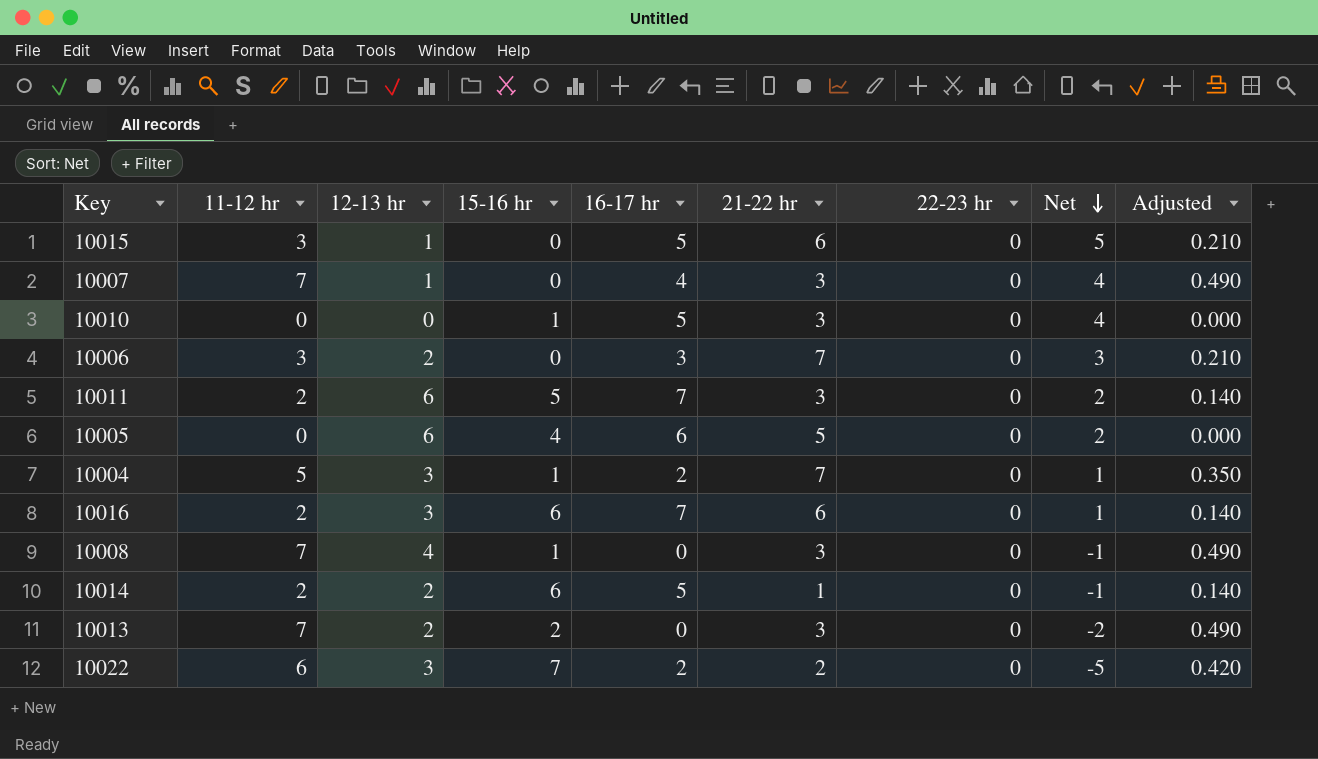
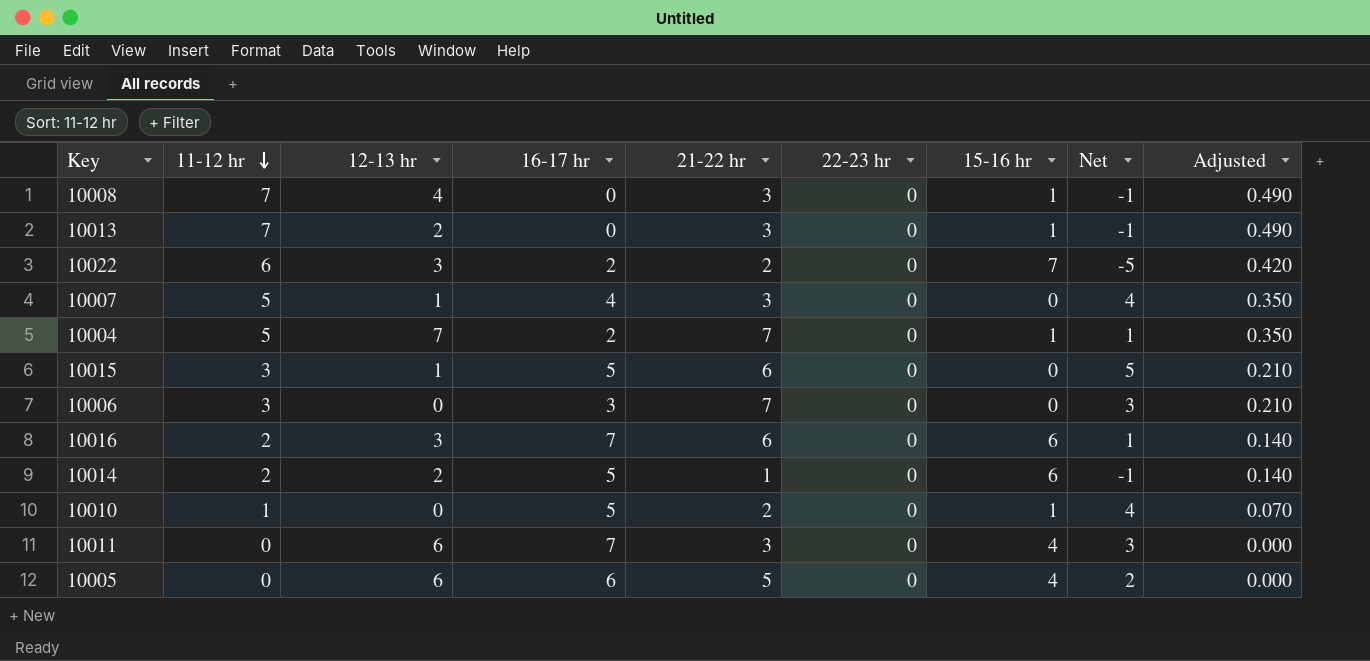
row order: Net descending -> 11-12 hr descending
column 15-16 hr | position: 4 -> 7
10013 | 15-16 hr: 2 -> 1
10013 | Net: -2 -> -1
10007 | 11-12 hr: 7 -> 5
10007 | Adjusted: 0.490 -> 0.350
10004 | 12-13 hr: 3 -> 7
10006 | 12-13 hr: 2 -> 0
10010 | 11-12 hr: 0 -> 1
10010 | 21-22 hr: 3 -> 2
10010 | Adjusted: 0.000 -> 0.070
10011 | 11-12 hr: 2 -> 0
10011 | 15-16 hr: 5 -> 4
10011 | Net: 2 -> 3
10011 | Adjusted: 0.140 -> 0.000

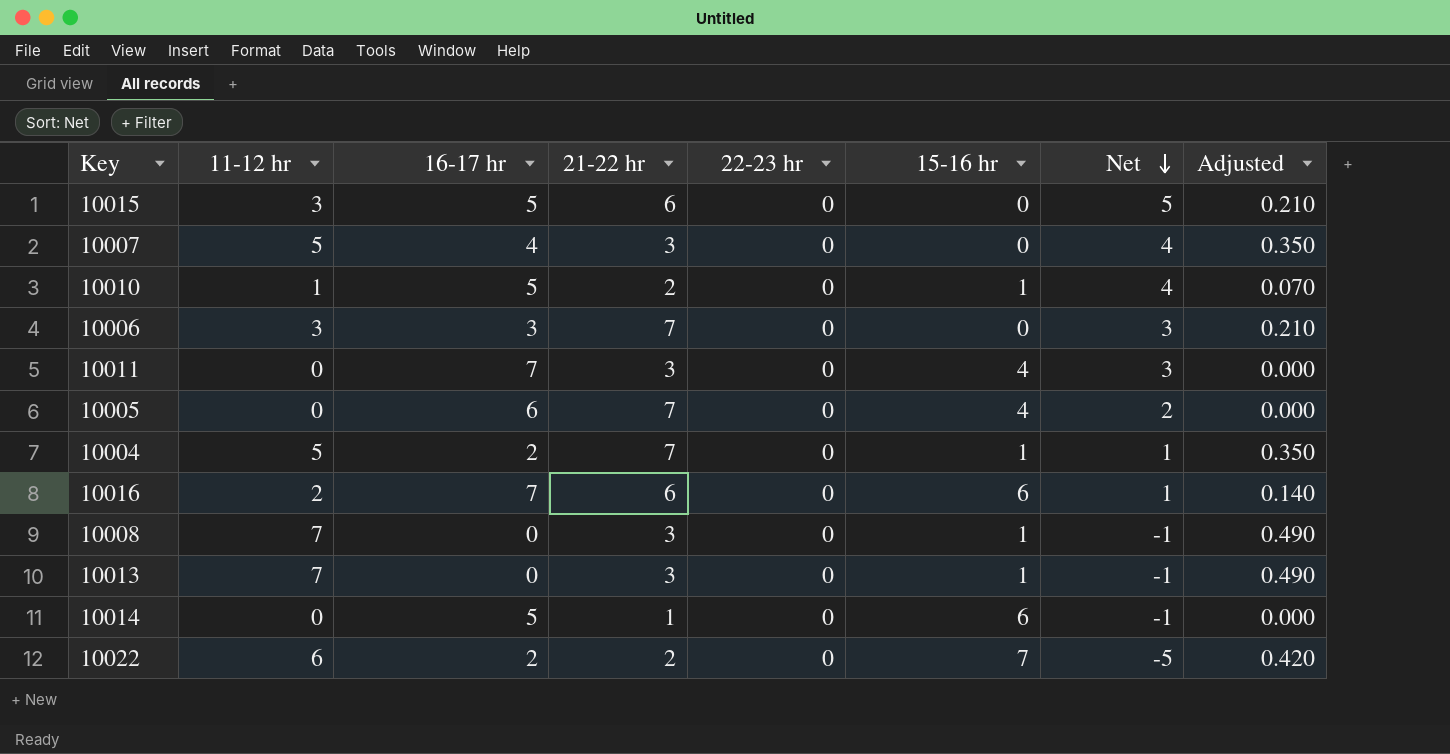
row order: 11-12 hr descending -> Net descending
column 12-13 hr | position: 3 -> none
10005 | 21-22 hr: 5 -> 7
10014 | 11-12 hr: 2 -> 0
10014 | Adjusted: 0.140 -> 0.000

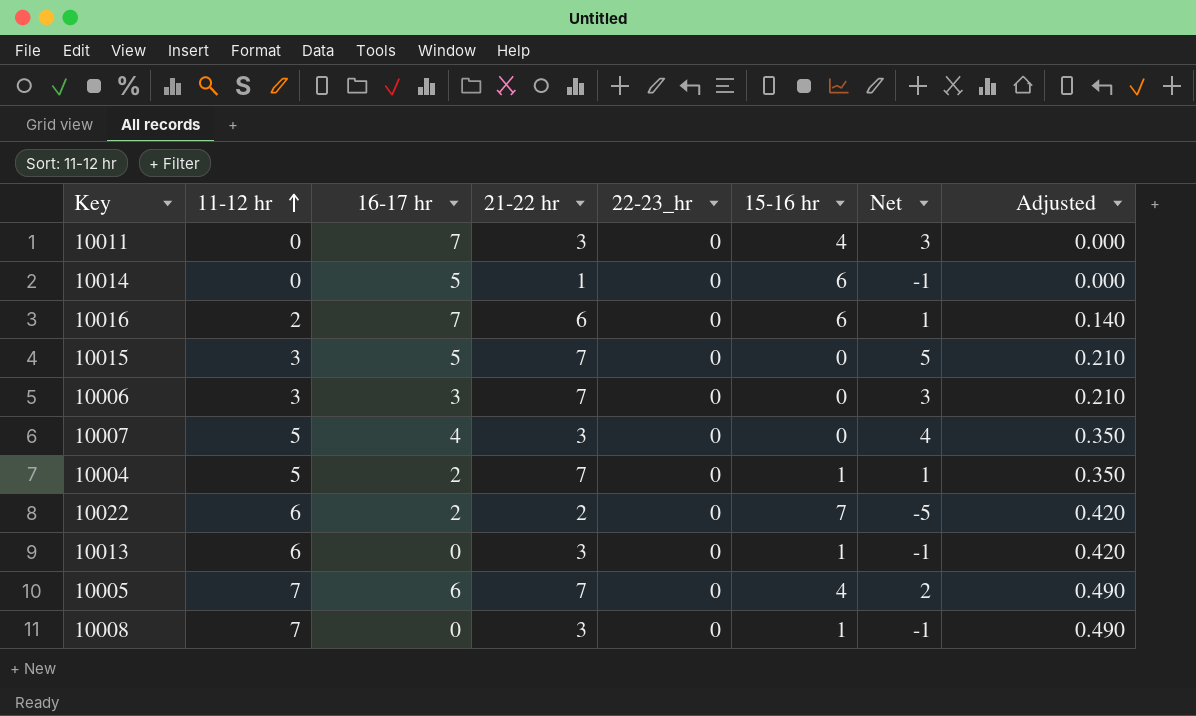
row order: Net descending -> 11-12 hr ascending
column name: 22-23 hr -> 22-23_hr
row 10010: 1 | 5 | 2 | 0 | 1 | 4 | 0.070 -> none
10015 | 21-22 hr: 6 -> 7
10013 | 11-12 hr: 7 -> 6
10013 | Adjusted: 0.490 -> 0.420
10005 | 11-12 hr: 0 -> 7
10005 | Adjusted: 0.000 -> 0.490

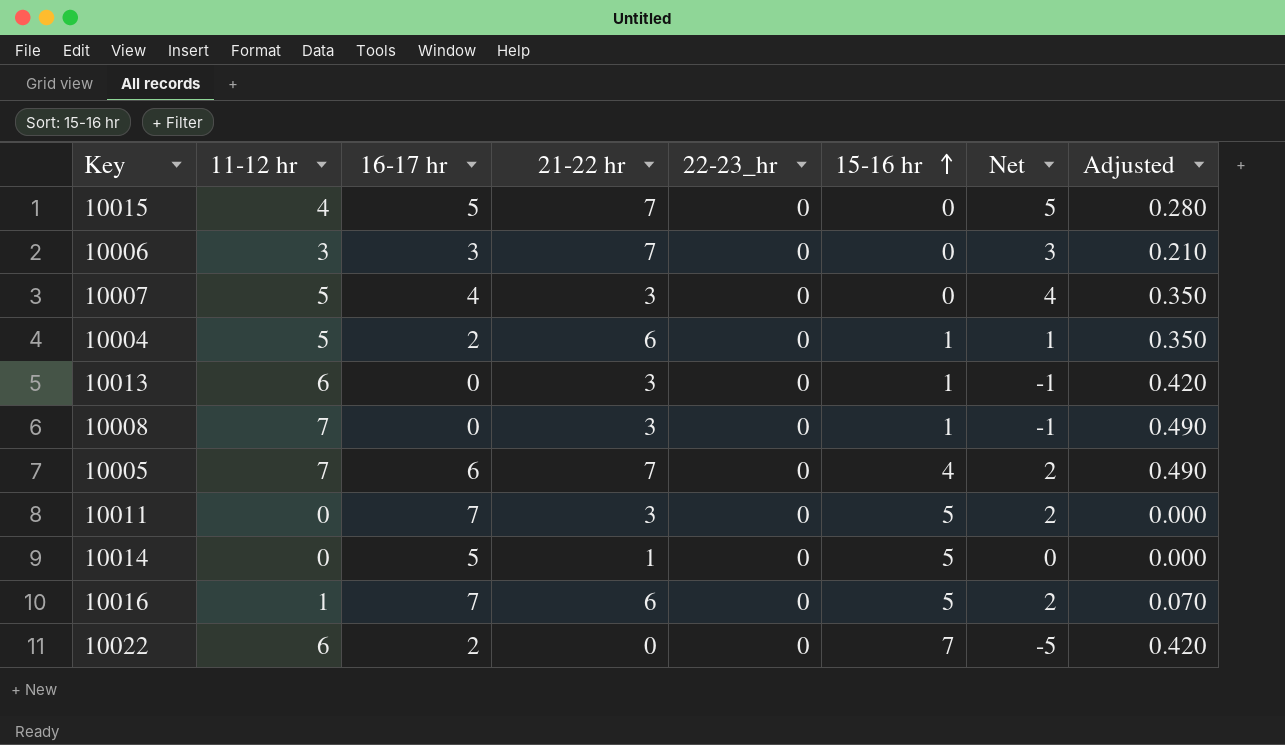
row order: 11-12 hr ascending -> 15-16 hr ascending
10015 | 11-12 hr: 3 -> 4
10015 | Adjusted: 0.210 -> 0.280
10004 | 21-22 hr: 7 -> 6
10011 | 15-16 hr: 4 -> 5
10011 | Net: 3 -> 2
10014 | 15-16 hr: 6 -> 5
10014 | Net: -1 -> 0
10016 | 11-12 hr: 2 -> 1
10016 | 15-16 hr: 6 -> 5
10016 | Net: 1 -> 2
10016 | Adjusted: 0.140 -> 0.070
10022 | 21-22 hr: 2 -> 0

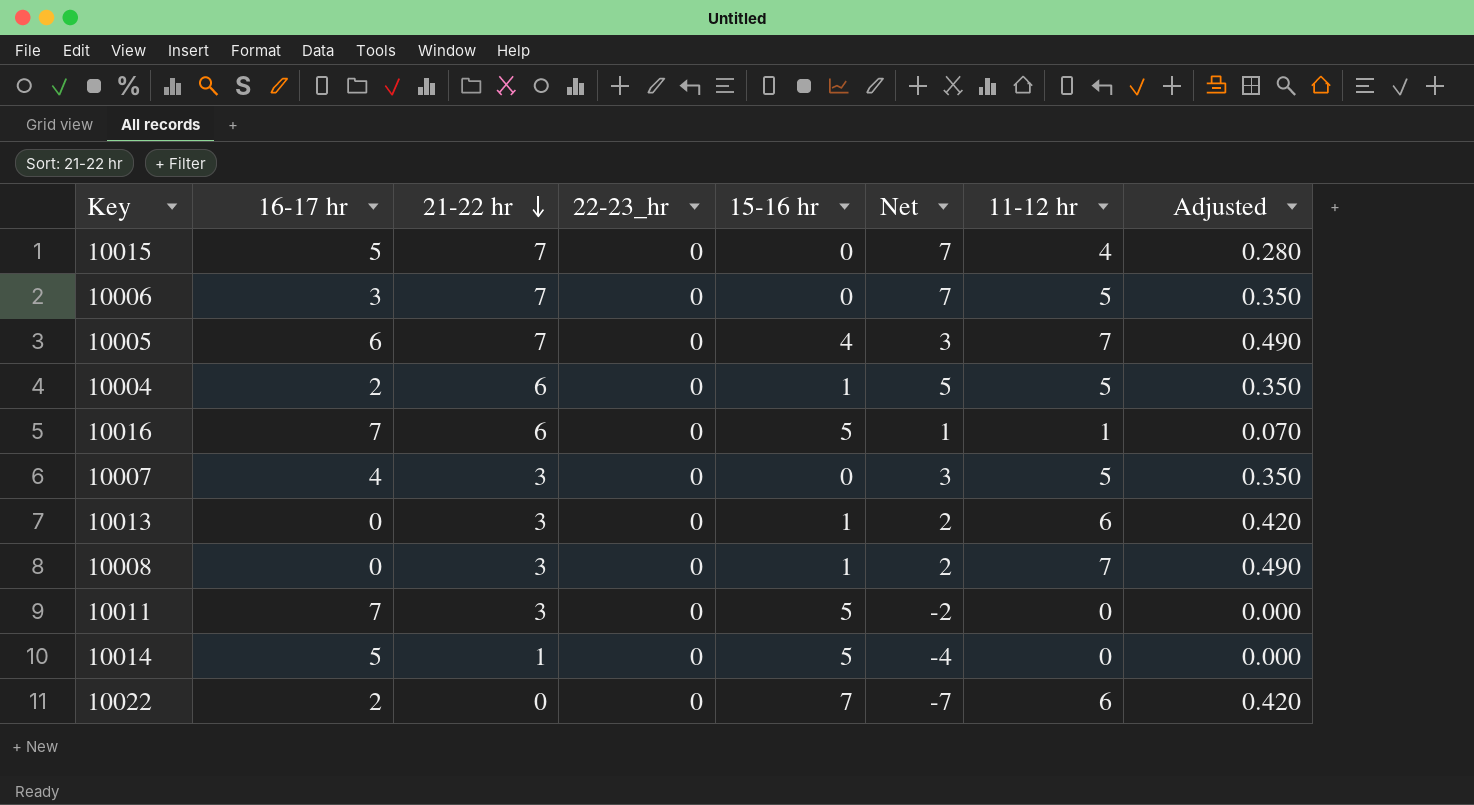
row order: 15-16 hr ascending -> 21-22 hr descending
column Net | formula: [16-17 hr] - [15-16 hr] -> [21-22 hr] - [15-16 hr]
column 11-12 hr | position: 2 -> 7
10006 | 11-12 hr: 3 -> 5
10006 | Adjusted: 0.210 -> 0.350

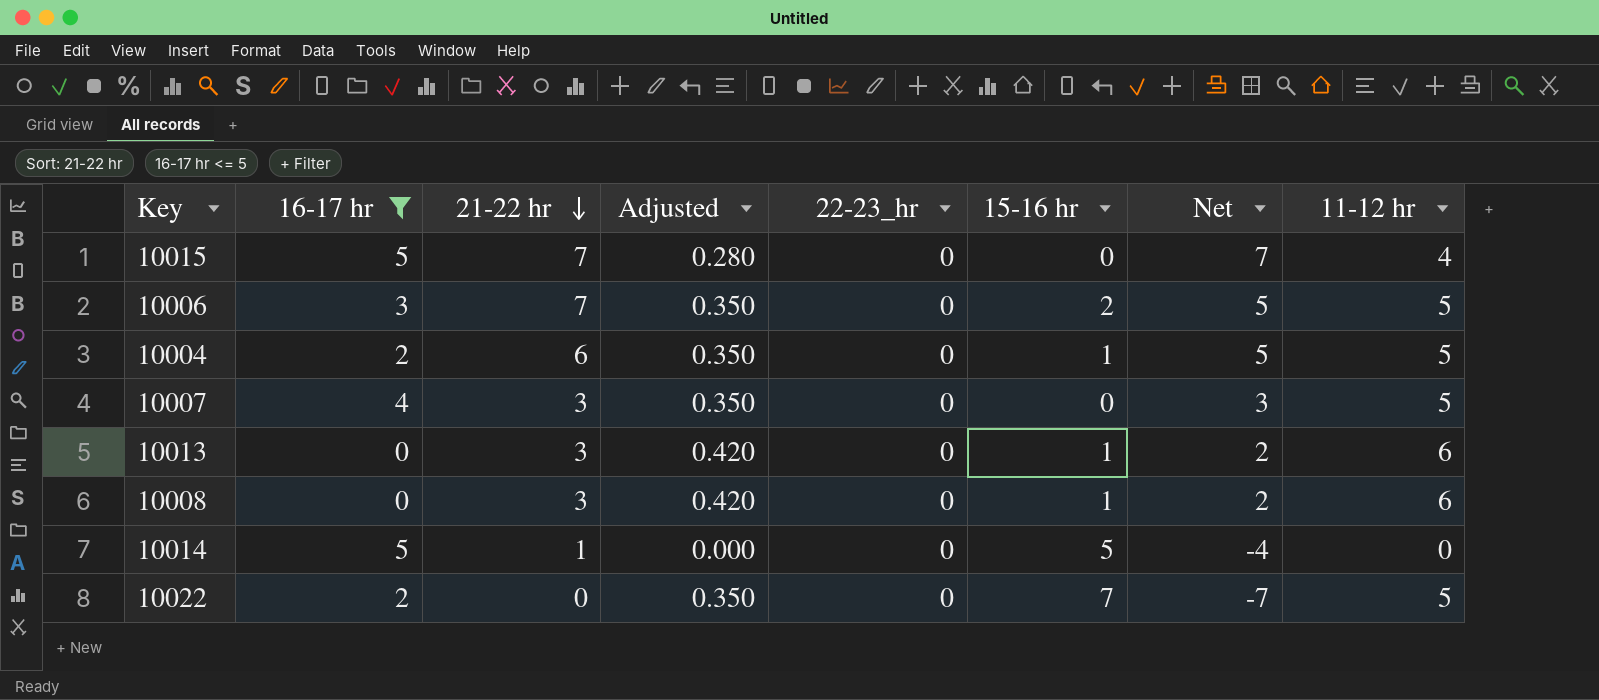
filter: none -> 16-17 hr <= 5
column Adjusted | position: 8 -> 4
10006 | 15-16 hr: 0 -> 2
10006 | Net: 7 -> 5
10008 | Adjusted: 0.490 -> 0.420
10008 | 11-12 hr: 7 -> 6
10022 | Adjusted: 0.420 -> 0.350
10022 | 11-12 hr: 6 -> 5

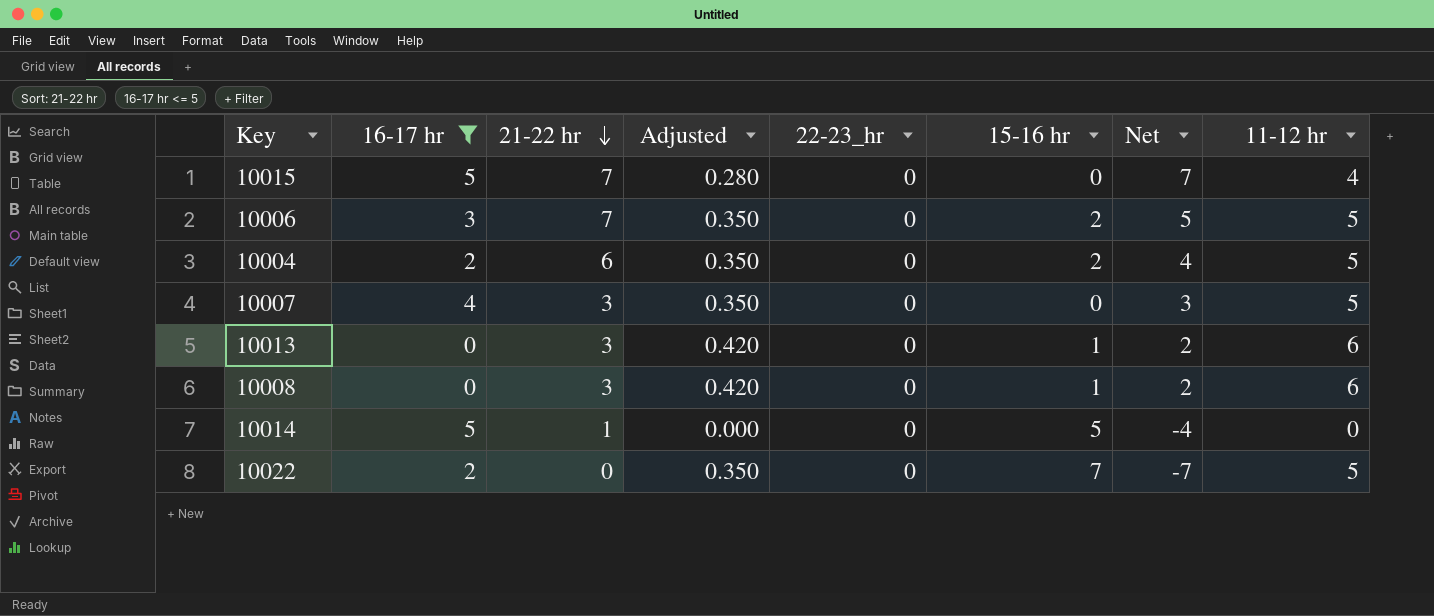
10004 | 15-16 hr: 1 -> 2
10004 | Net: 5 -> 4

